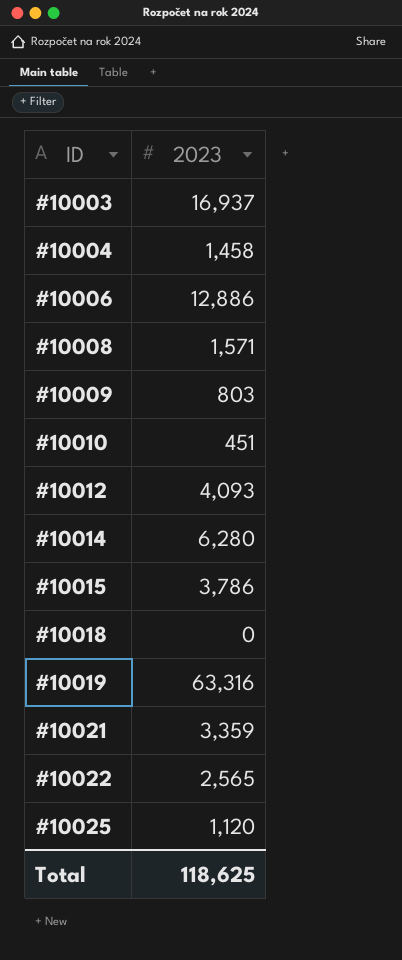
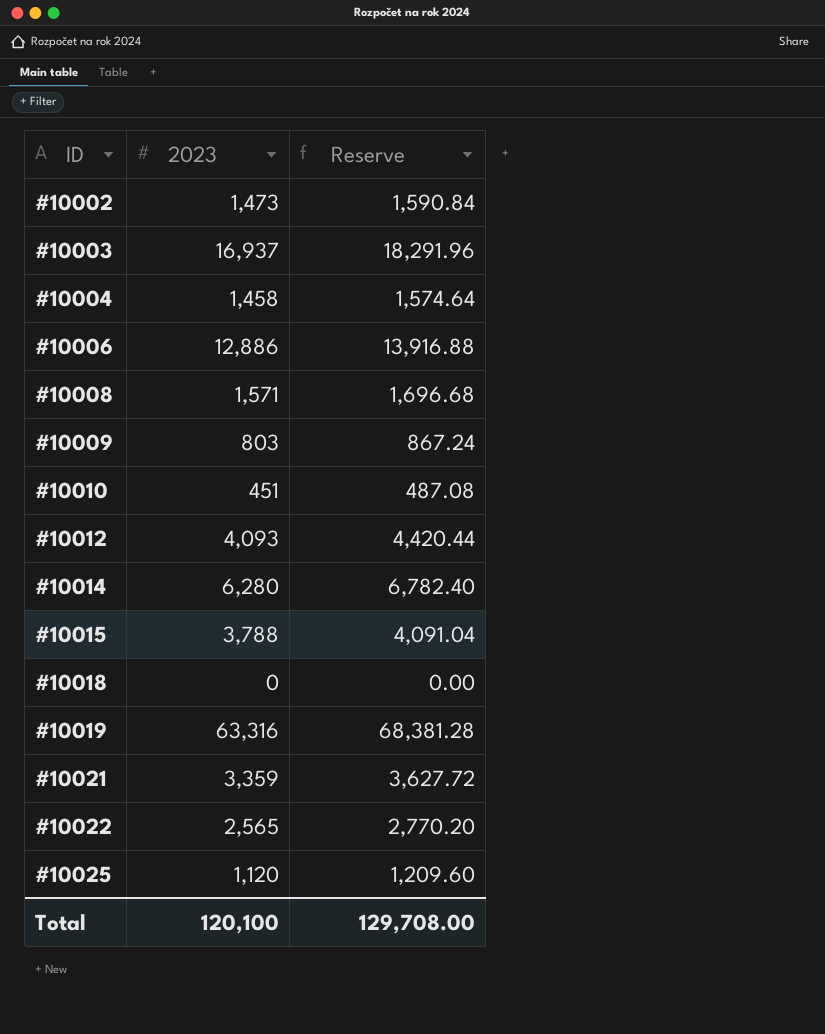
column Reserve | formula: none -> [2023] * 1.08
row #10002: none -> 1,473 | 1,590.84
#10015 | 2023: 3,786 -> 3,788
Total | 2023: 118,625 -> 120,100

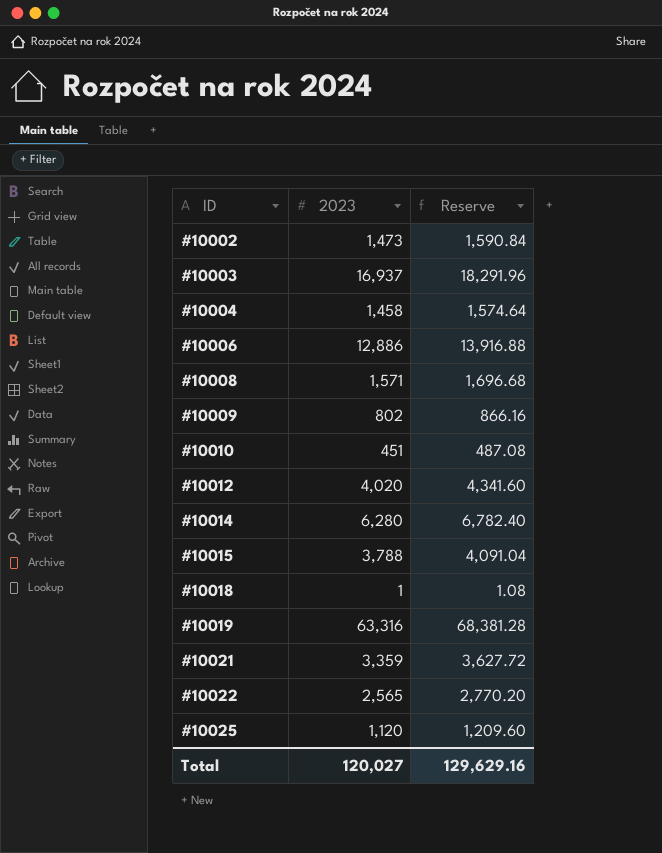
#10009 | 2023: 803 -> 802
#10009 | Reserve: 867.24 -> 866.16
#10012 | 2023: 4,093 -> 4,020
#10012 | Reserve: 4,420.44 -> 4,341.60
#10018 | 2023: 0 -> 1
#10018 | Reserve: 0.00 -> 1.08
Total | 2023: 120,100 -> 120,027
Total | Reserve: 129,708.00 -> 129,629.16

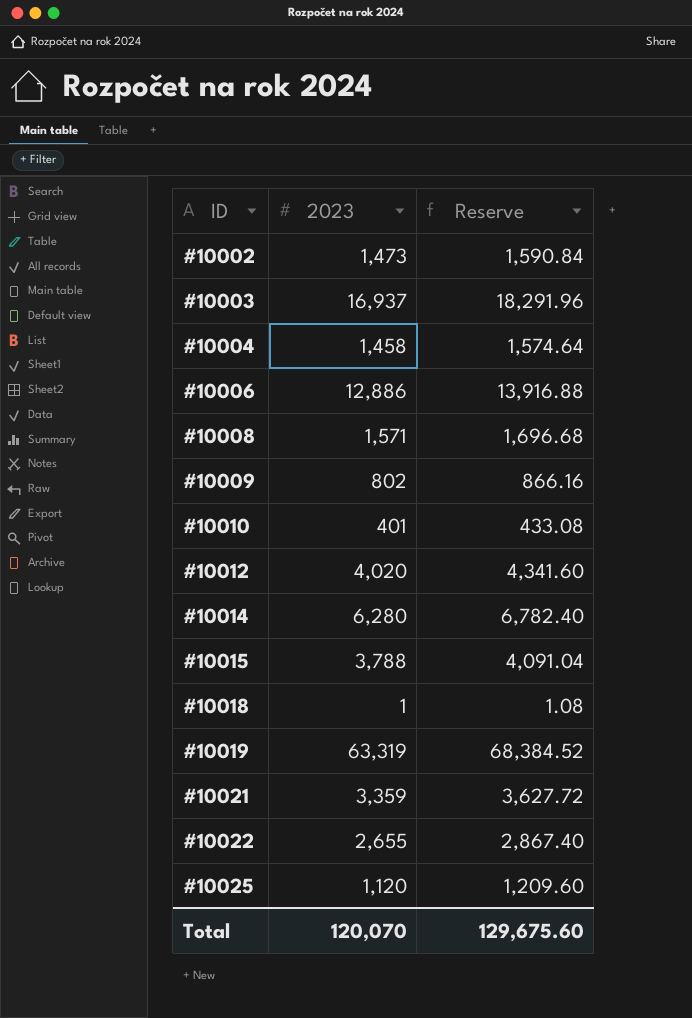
#10010 | 2023: 451 -> 401
#10010 | Reserve: 487.08 -> 433.08
#10019 | 2023: 63,316 -> 63,319
#10019 | Reserve: 68,381.28 -> 68,384.52
#10022 | 2023: 2,565 -> 2,655
#10022 | Reserve: 2,770.20 -> 2,867.40
Total | 2023: 120,027 -> 120,070
Total | Reserve: 129,629.16 -> 129,675.60

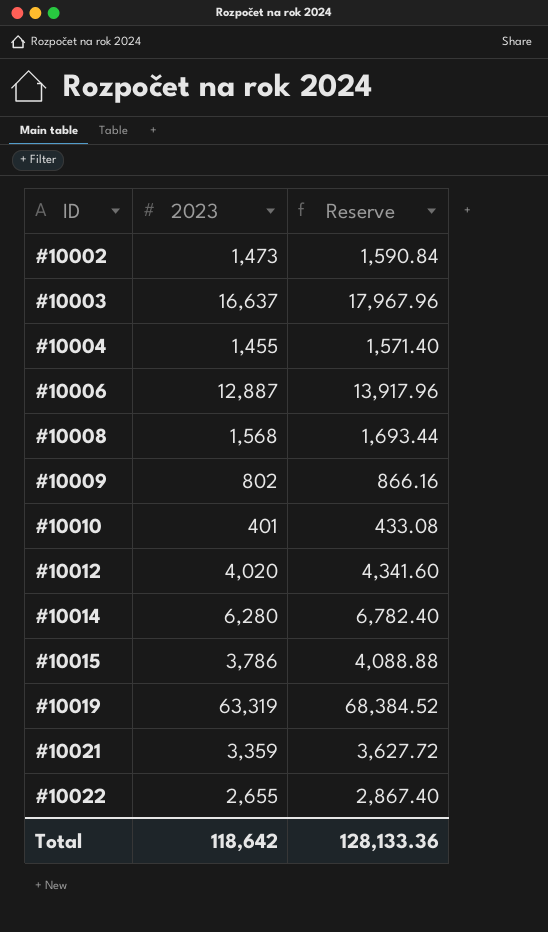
row #10018: 1 | 1.08 -> none
row #10025: 1,120 | 1,209.60 -> none
#10003 | 2023: 16,937 -> 16,637
#10003 | Reserve: 18,291.96 -> 17,967.96
#10004 | 2023: 1,458 -> 1,455
#10004 | Reserve: 1,574.64 -> 1,571.40
#10006 | 2023: 12,886 -> 12,887
#10006 | Reserve: 13,916.88 -> 13,917.96
#10008 | 2023: 1,571 -> 1,568
#10008 | Reserve: 1,696.68 -> 1,693.44
#10015 | 2023: 3,788 -> 3,786
#10015 | Reserve: 4,091.04 -> 4,088.88
Total | 2023: 120,070 -> 118,642
Total | Reserve: 129,675.60 -> 128,133.36

